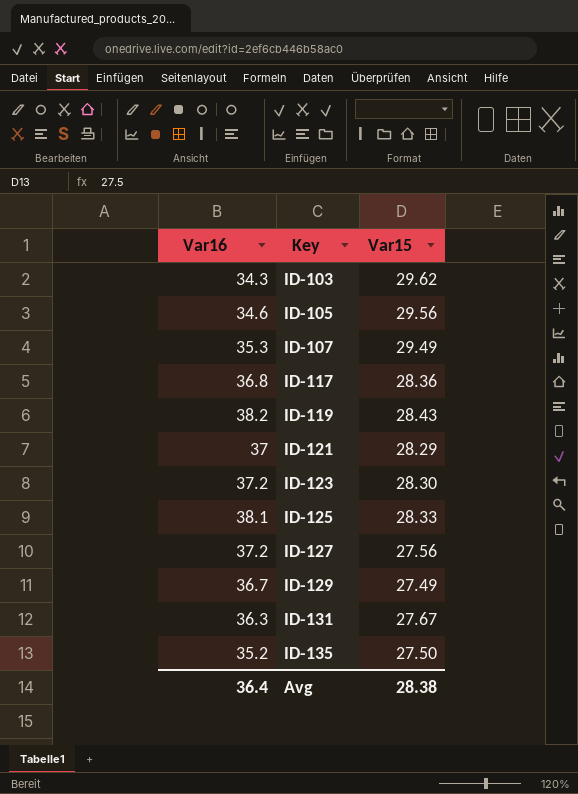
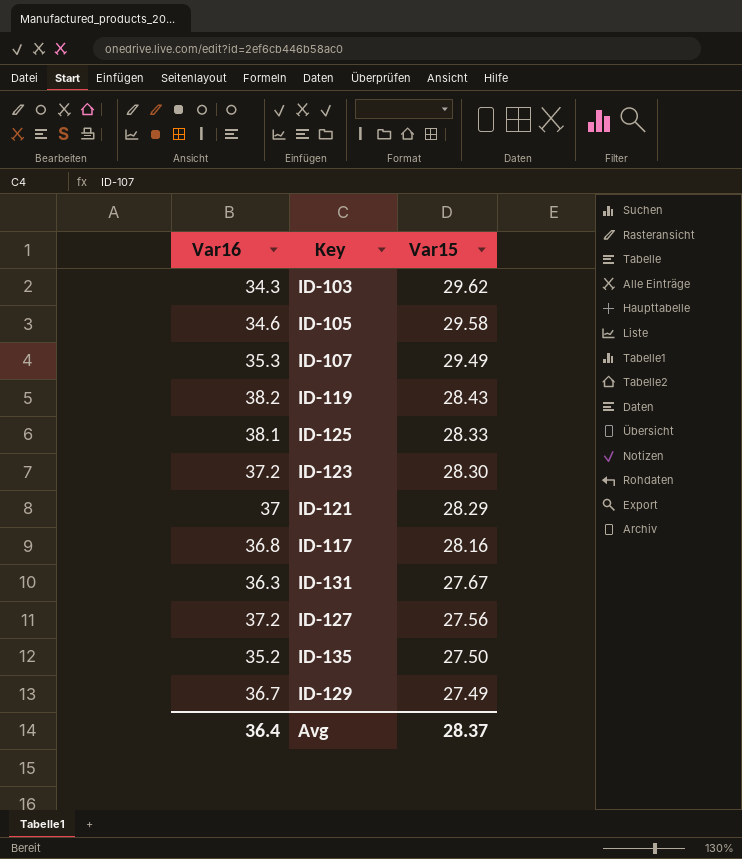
row order: Key ascending -> Var15 descending
ID-105 | Var15: 29.56 -> 29.58
ID-117 | Var15: 28.36 -> 28.16
Avg | Var15: 28.38 -> 28.37

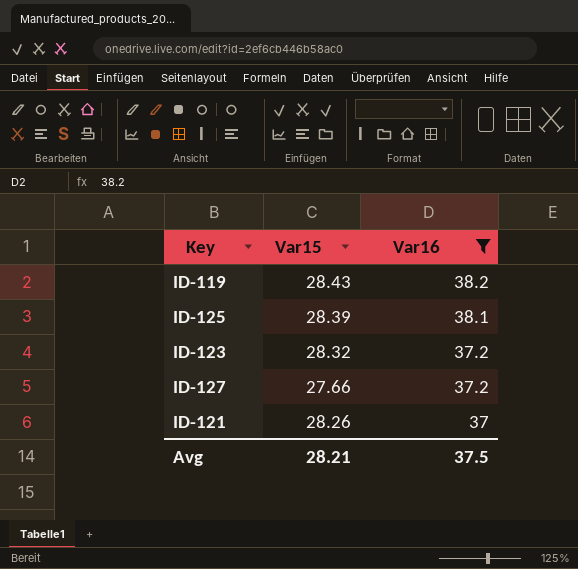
filter: none -> Var16 >= 37
row order: Var15 descending -> Var16 descending
column Var16 | position: 1 -> 3
ID-125 | Var15: 28.33 -> 28.39
ID-123 | Var15: 28.30 -> 28.32
ID-127 | Var15: 27.56 -> 27.66
ID-121 | Var15: 28.29 -> 28.26
Avg | Var15: 28.37 -> 28.21
Avg | Var16: 36.4 -> 37.5

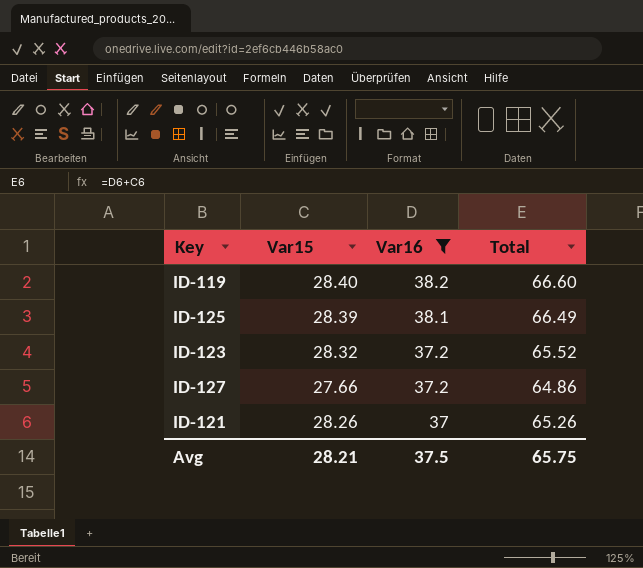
column Total | formula: none -> [Var15] + [Var16]
ID-119 | Var15: 28.43 -> 28.40

